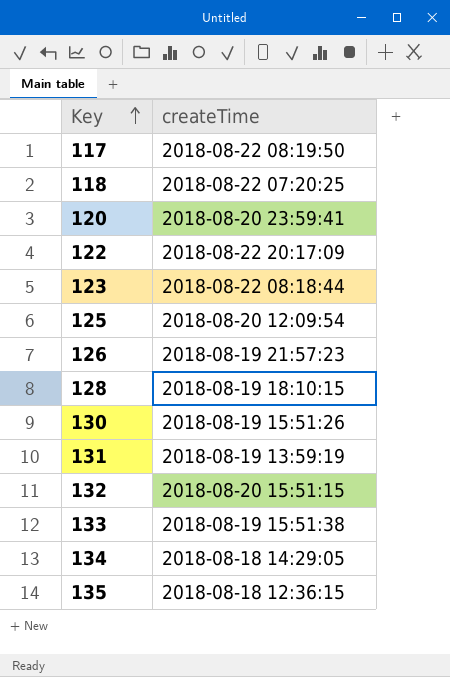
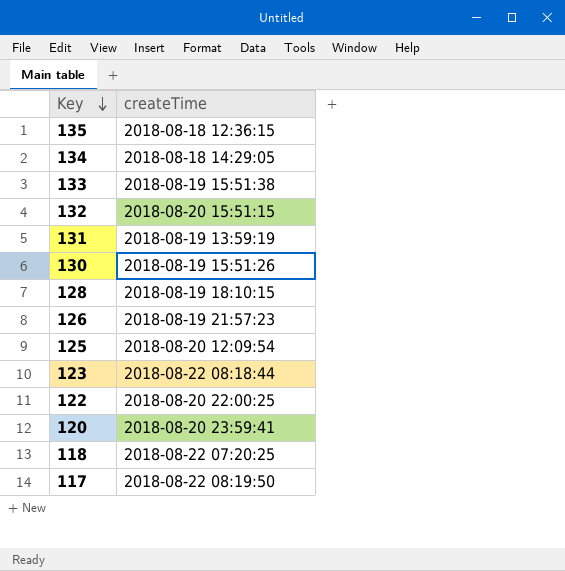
row order: Key ascending -> Key descending
122 | createTime: 2018-08-22 20:17:09 -> 2018-08-20 22:00:25

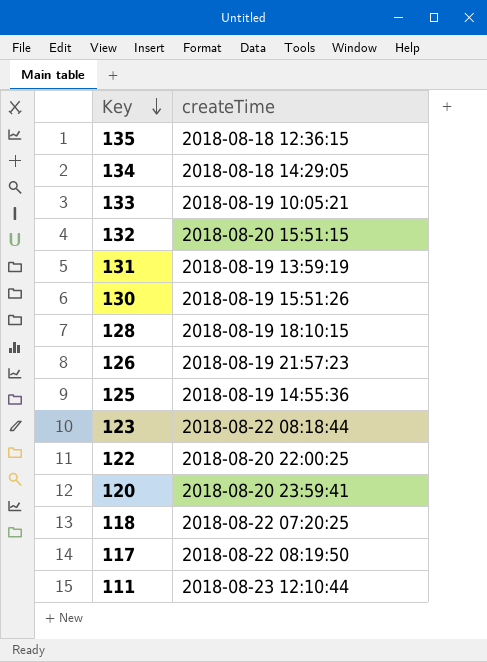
133 | createTime: 2018-08-19 15:51:38 -> 2018-08-19 10:05:21
125 | createTime: 2018-08-20 12:09:54 -> 2018-08-19 14:55:36
row 111: none -> 2018-08-23 12:10:44

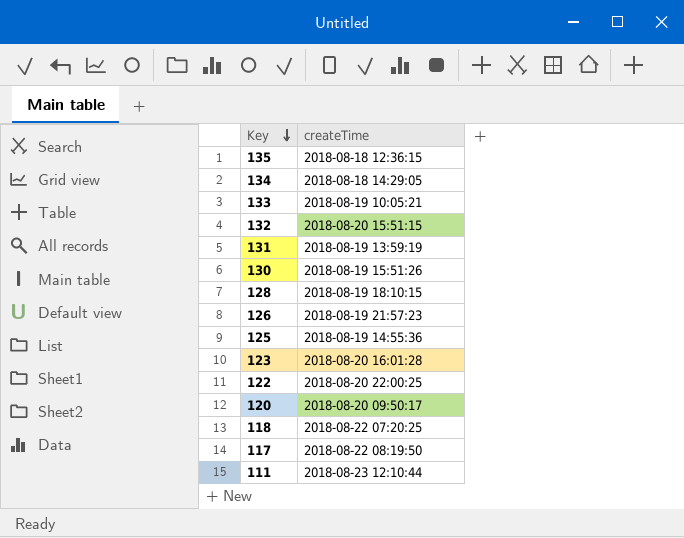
123 | createTime: 2018-08-22 08:18:44 -> 2018-08-20 16:01:28
120 | createTime: 2018-08-20 23:59:41 -> 2018-08-20 09:50:17

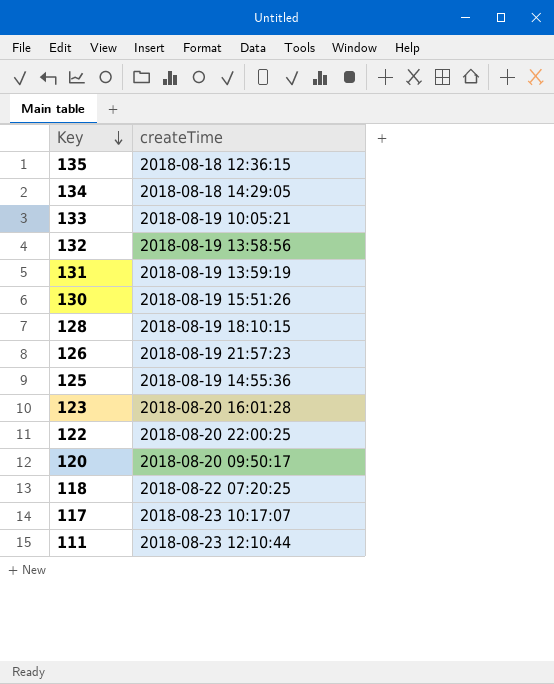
132 | createTime: 2018-08-20 15:51:15 -> 2018-08-19 13:58:56
117 | createTime: 2018-08-22 08:19:50 -> 2018-08-23 10:17:07

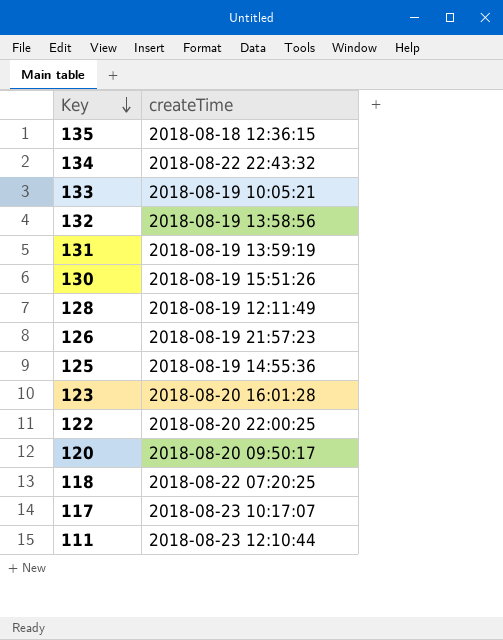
134 | createTime: 2018-08-18 14:29:05 -> 2018-08-22 22:43:32
128 | createTime: 2018-08-19 18:10:15 -> 2018-08-19 12:11:49

